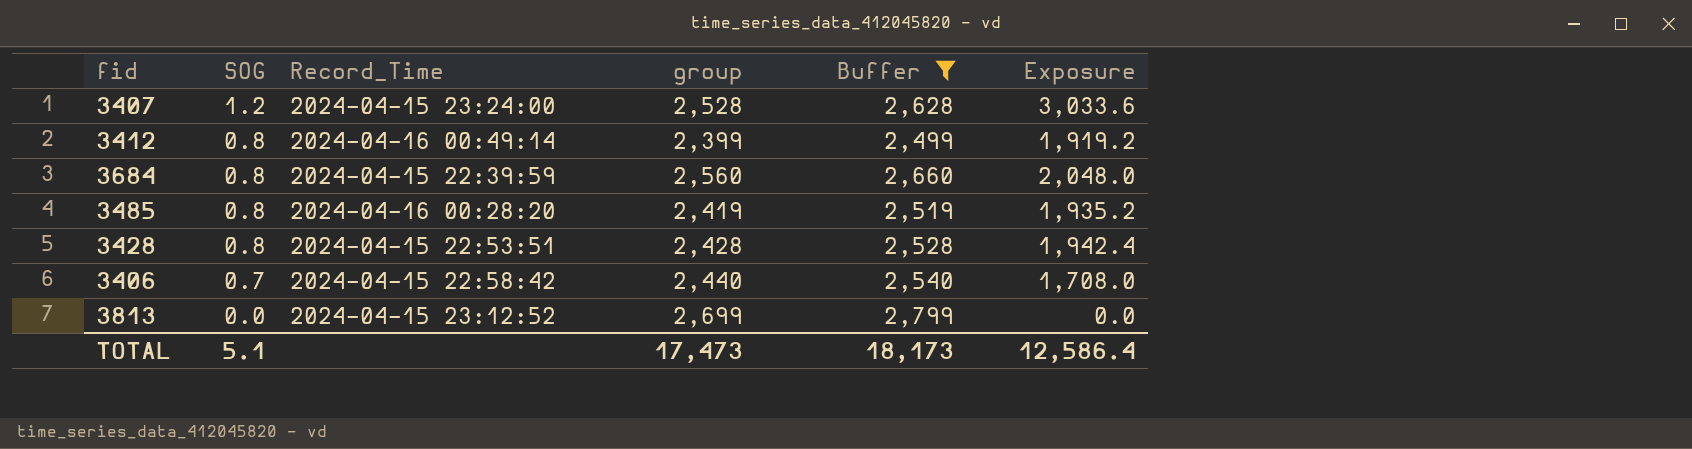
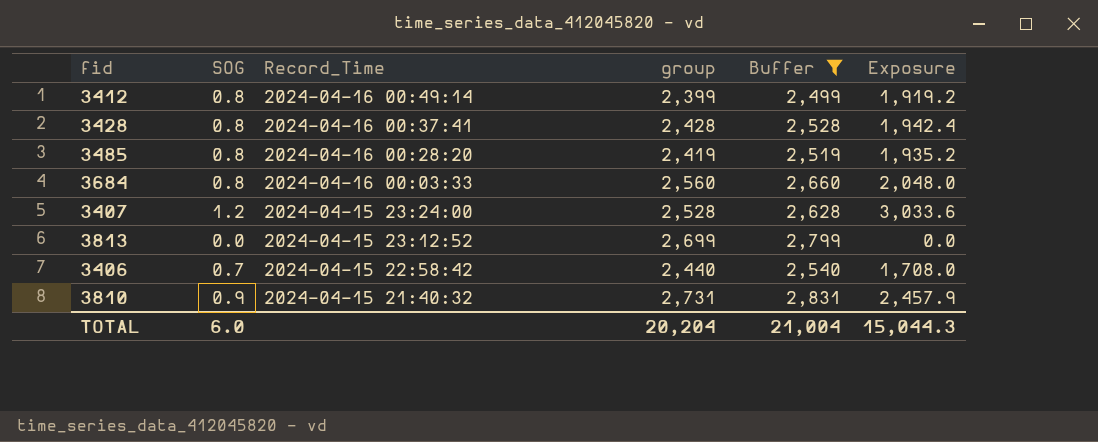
row order: SOG descending -> Record_Time descending
3428 | Record_Time: 2024-04-15 22:53:51 -> 2024-04-16 00:37:41
3684 | Record_Time: 2024-04-15 22:39:59 -> 2024-04-16 00:03:33
row 3810: none -> 0.9 | 2024-04-15 21:40:32 | 2,731 | 2,831 | 2,457.9
TOTAL | SOG: 5.1 -> 6.0
TOTAL | group: 17,473 -> 20,204
TOTAL | Buffer: 18,173 -> 21,004
TOTAL | Exposure: 12,586.4 -> 15,044.3

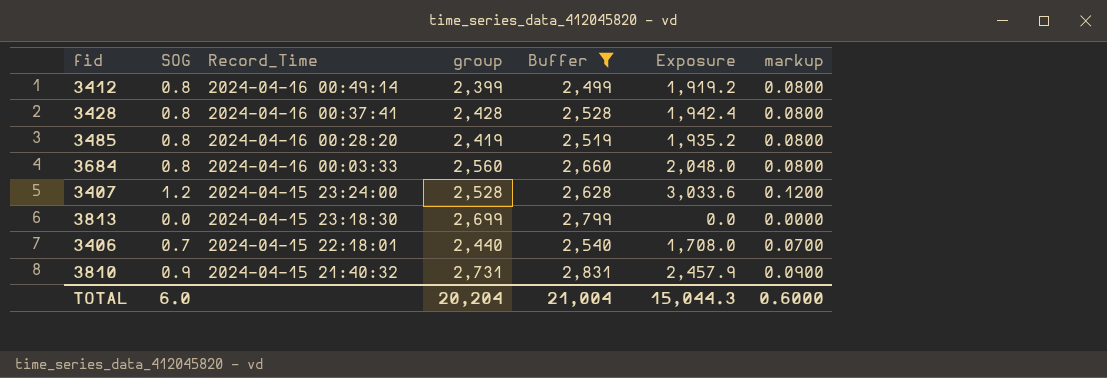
column markup | formula: none -> [SOG] * 0.1
3813 | Record_Time: 2024-04-15 23:12:52 -> 2024-04-15 23:18:30
3406 | Record_Time: 2024-04-15 22:58:42 -> 2024-04-15 22:18:01

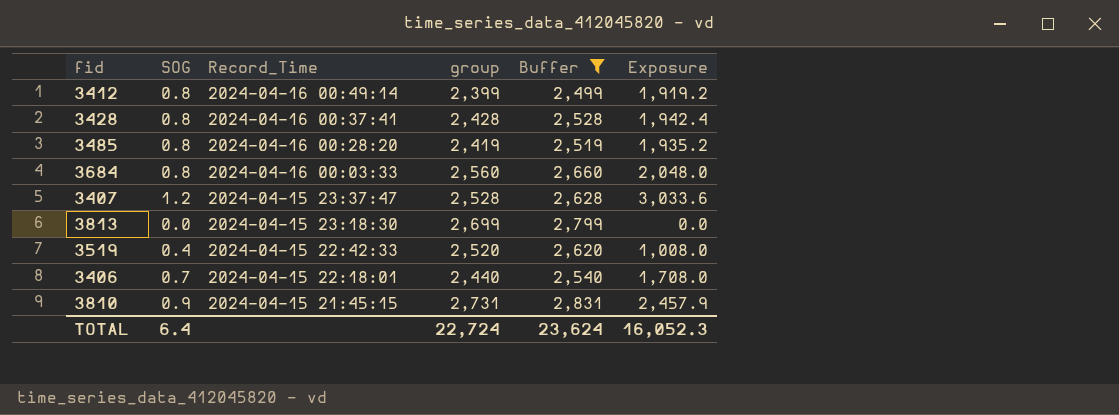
column markup | formula: [SOG] * 0.1 -> none
3407 | Record_Time: 2024-04-15 23:24:00 -> 2024-04-15 23:37:47
row 3519: none -> 0.4 | 2024-04-15 22:42:33 | 2,520 | 2,620 | 1,008.0
3810 | Record_Time: 2024-04-15 21:40:32 -> 2024-04-15 21:45:15
TOTAL | SOG: 6.0 -> 6.4
TOTAL | group: 20,204 -> 22,724
TOTAL | Buffer: 21,004 -> 23,624
TOTAL | Exposure: 15,044.3 -> 16,052.3

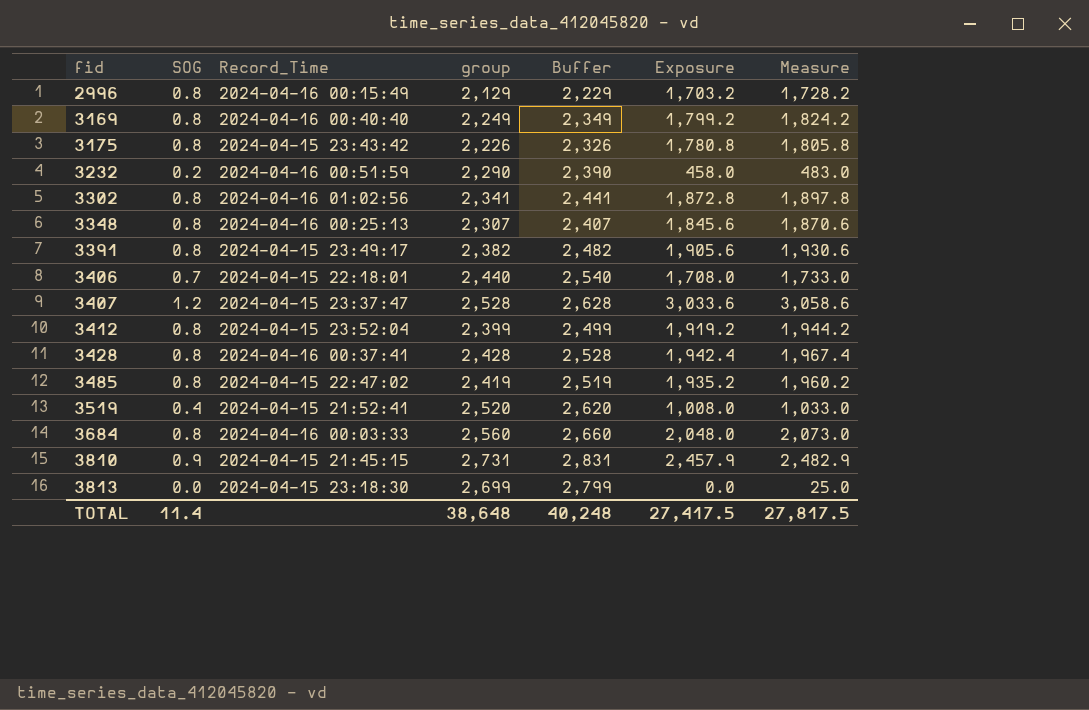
filter: Buffer >= 2,499 -> none
row order: Record_Time descending -> fid ascending
column Measure | formula: none -> [Exposure] + 25
3412 | Record_Time: 2024-04-16 00:49:14 -> 2024-04-15 23:52:04
3485 | Record_Time: 2024-04-16 00:28:20 -> 2024-04-15 22:47:02
3519 | Record_Time: 2024-04-15 22:42:33 -> 2024-04-15 21:52:41
TOTAL | SOG: 6.4 -> 11.4
TOTAL | group: 22,724 -> 38,648
TOTAL | Buffer: 23,624 -> 40,248
TOTAL | Exposure: 16,052.3 -> 27,417.5

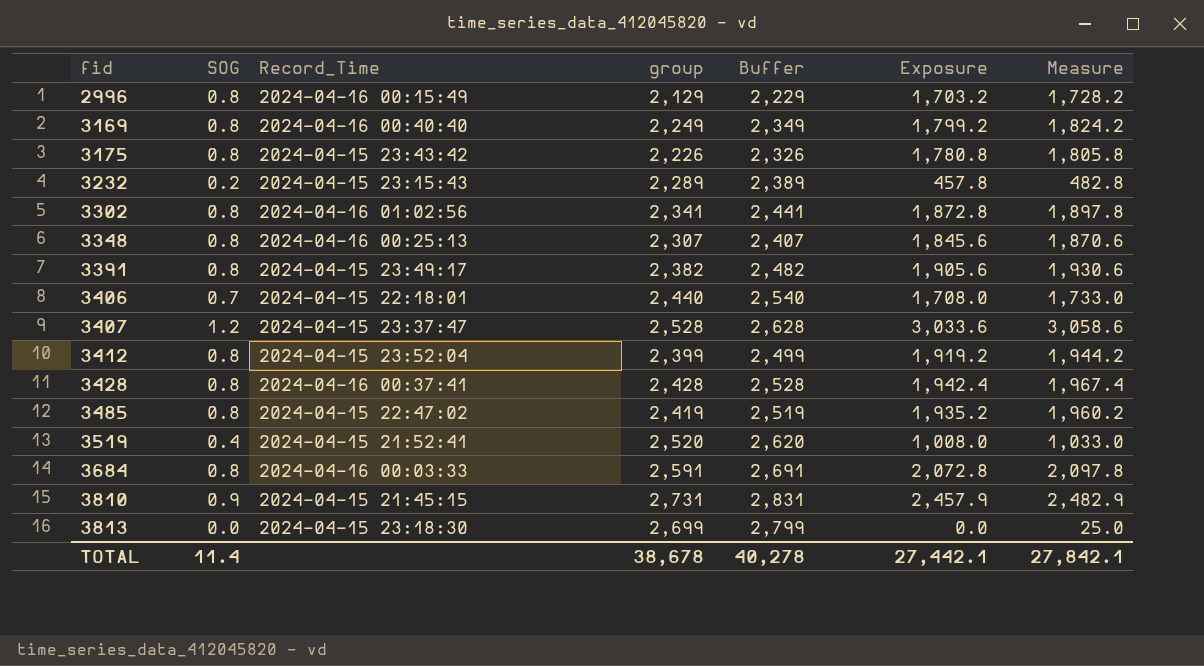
3232 | Record_Time: 2024-04-16 00:51:59 -> 2024-04-15 23:15:43
3232 | group: 2,290 -> 2,289
3232 | Buffer: 2,390 -> 2,389
3232 | Exposure: 458.0 -> 457.8
3232 | Measure: 483.0 -> 482.8
3684 | group: 2,560 -> 2,591
3684 | Buffer: 2,660 -> 2,691
3684 | Exposure: 2,048.0 -> 2,072.8
3684 | Measure: 2,073.0 -> 2,097.8
TOTAL | group: 38,648 -> 38,678
TOTAL | Buffer: 40,248 -> 40,278
TOTAL | Exposure: 27,417.5 -> 27,442.1
TOTAL | Measure: 27,817.5 -> 27,842.1

